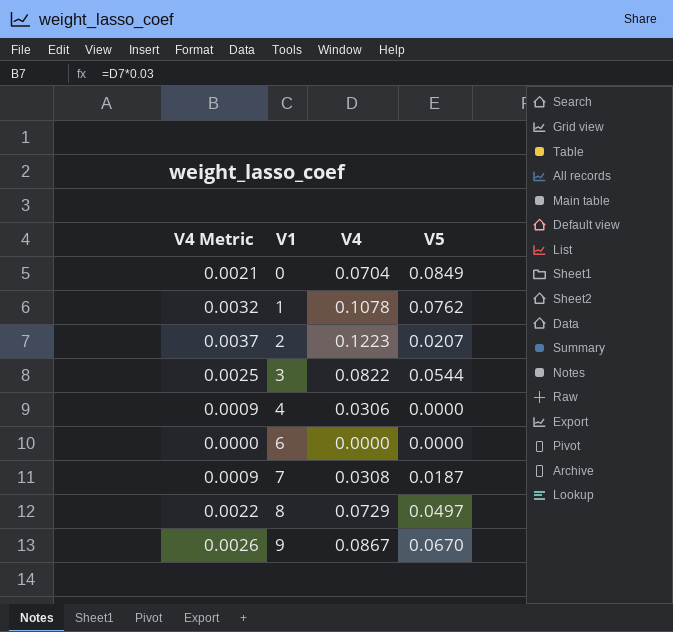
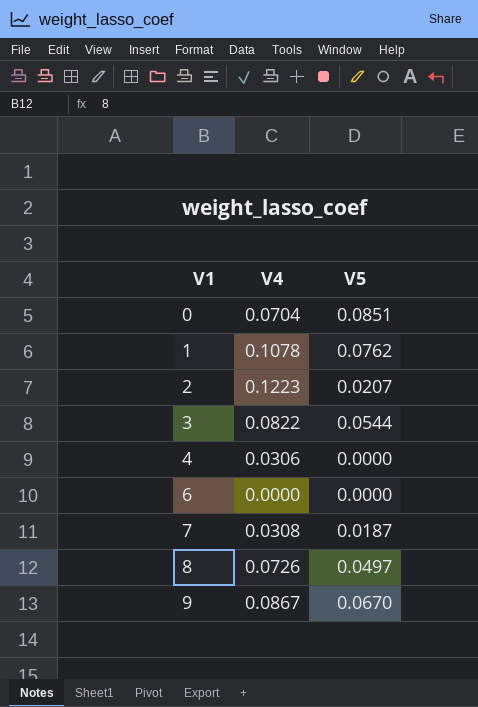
column V4 Metric | formula: [V4] * 0.03 -> none
0 | V5: 0.0849 -> 0.0851
8 | V4: 0.0729 -> 0.0726

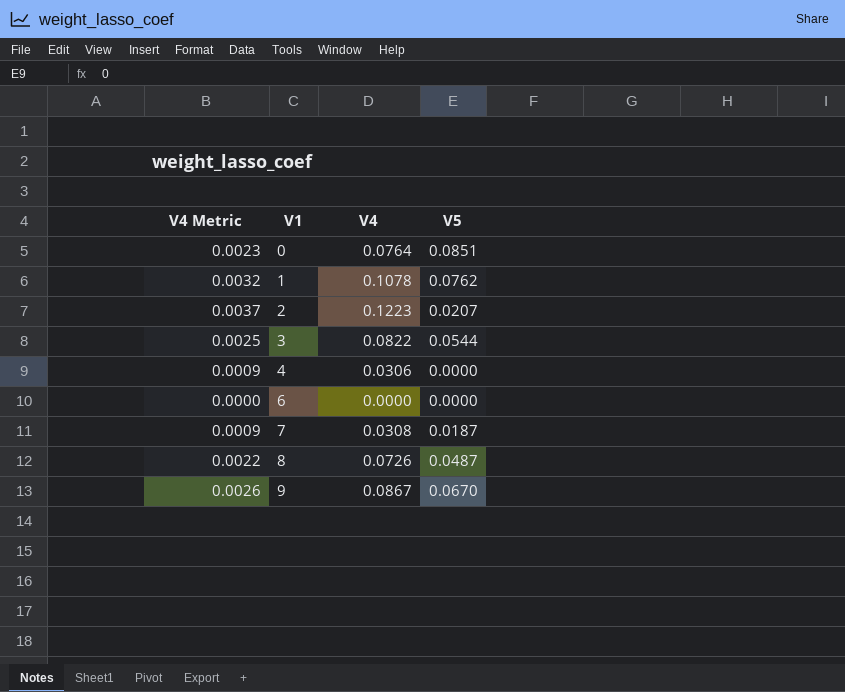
column V4 Metric | formula: none -> [V4] * 0.03
0 | V4: 0.0704 -> 0.0764
8 | V5: 0.0497 -> 0.0487

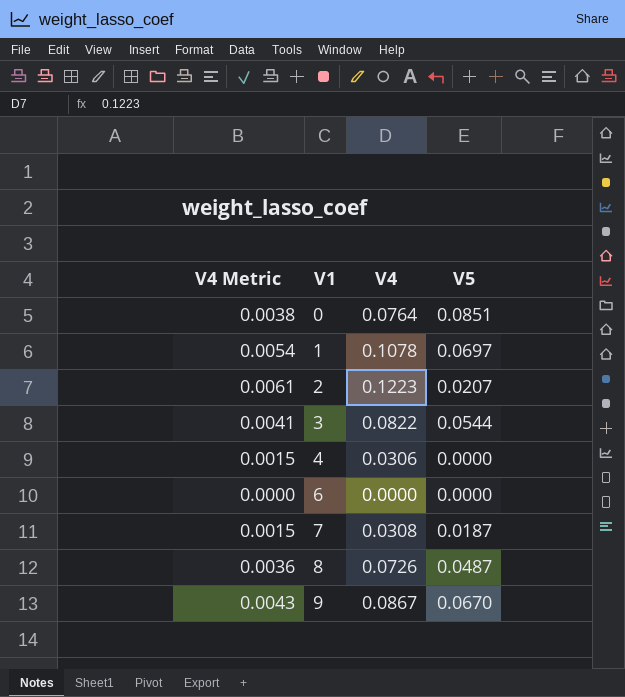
column V4 Metric | formula: [V4] * 0.03 -> [V4] * 0.05
1 | V5: 0.0762 -> 0.0697

